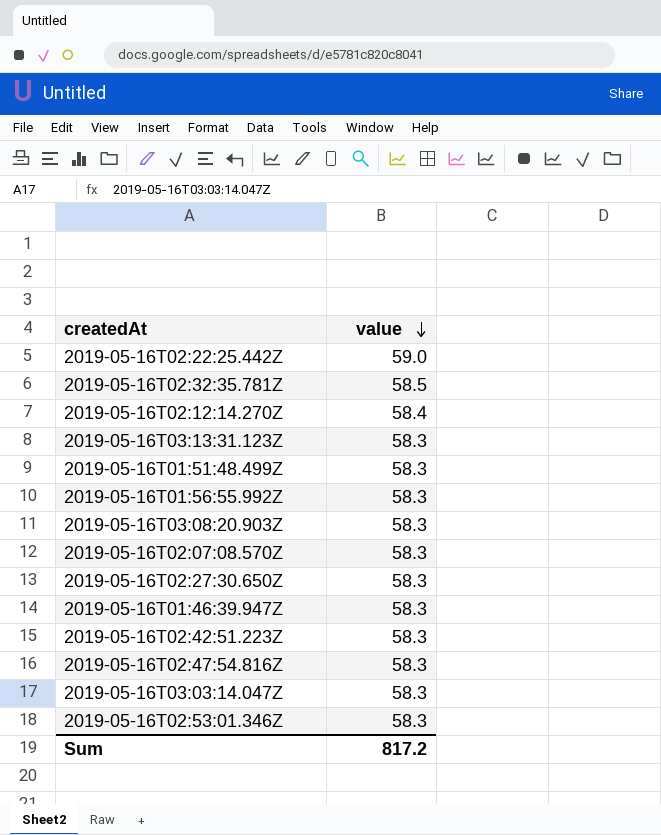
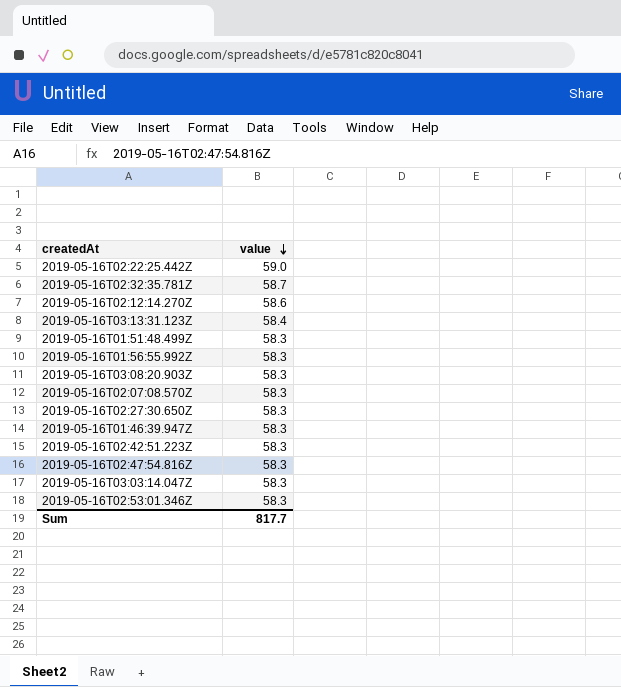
2019-05-16T02:32:35.781Z | value: 58.5 -> 58.7
2019-05-16T02:12:14.270Z | value: 58.4 -> 58.6
2019-05-16T03:13:31.123Z | value: 58.3 -> 58.4
Sum | value: 817.2 -> 817.7

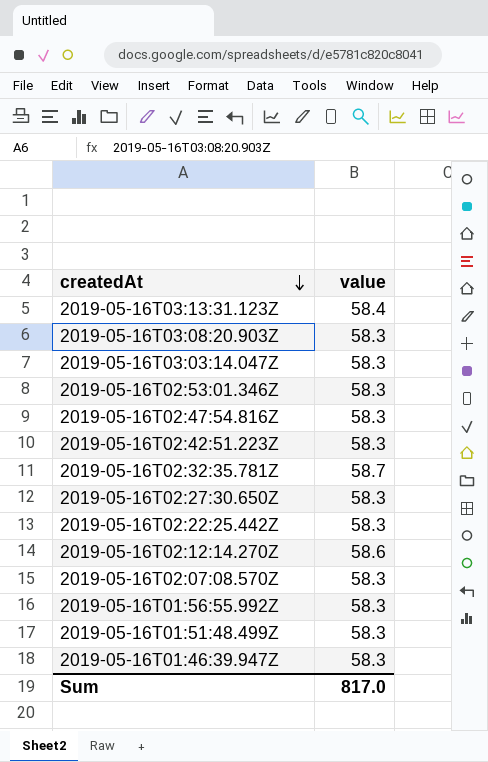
row order: value descending -> createdAt descending
2019-05-16T02:22:25.442Z | value: 59.0 -> 58.3
Sum | value: 817.7 -> 817.0

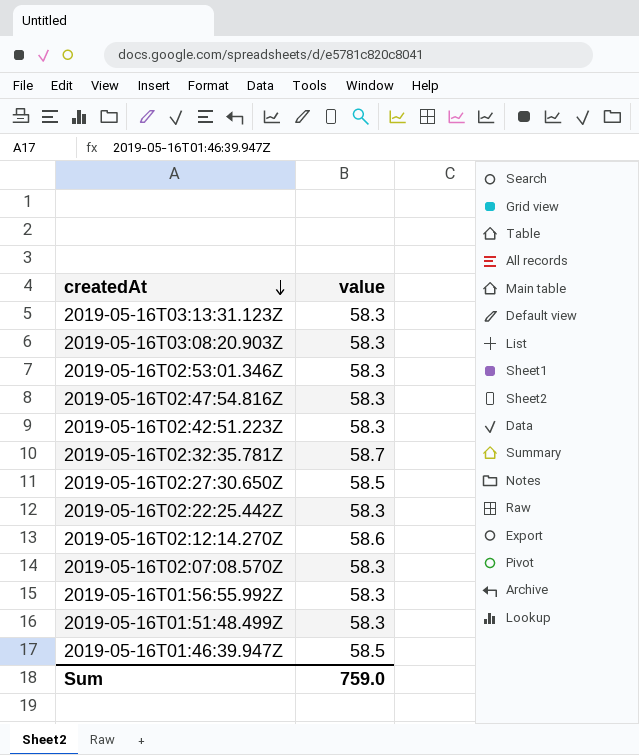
row 2019-05-16T03:03:14.047Z: 58.3 -> none
2019-05-16T03:13:31.123Z | value: 58.4 -> 58.3
2019-05-16T02:27:30.650Z | value: 58.3 -> 58.5
2019-05-16T01:46:39.947Z | value: 58.3 -> 58.5
Sum | value: 817.0 -> 759.0

